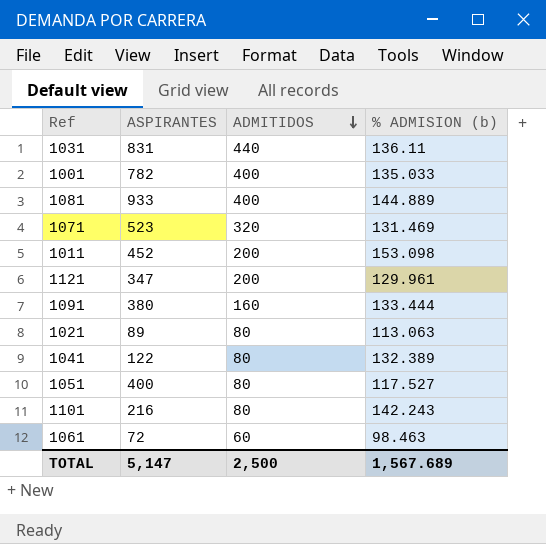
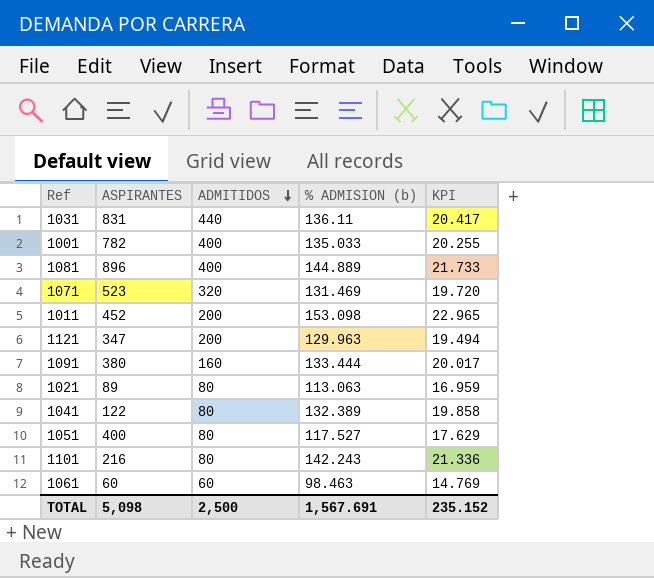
column KPI | formula: none -> [% ADMISION (b)] * 0.15
1081 | ASPIRANTES: 933 -> 896
1121 | % ADMISION (b): 129.961 -> 129.963
1061 | ASPIRANTES: 72 -> 60
TOTAL | ASPIRANTES: 5,147 -> 5,098
TOTAL | % ADMISION (b): 1,567.689 -> 1,567.691

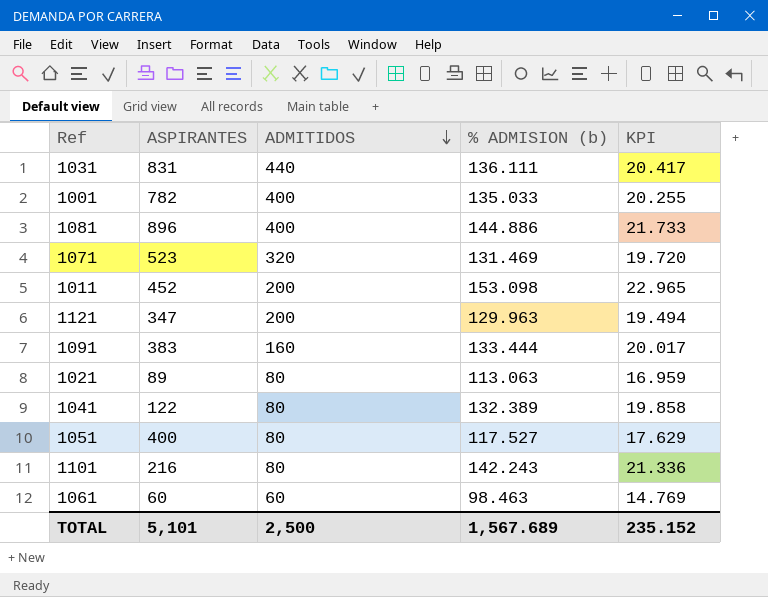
1031 | % ADMISION (b): 136.11 -> 136.111
1081 | % ADMISION (b): 144.889 -> 144.886
1091 | ASPIRANTES: 380 -> 383
TOTAL | ASPIRANTES: 5,098 -> 5,101
TOTAL | % ADMISION (b): 1,567.691 -> 1,567.689

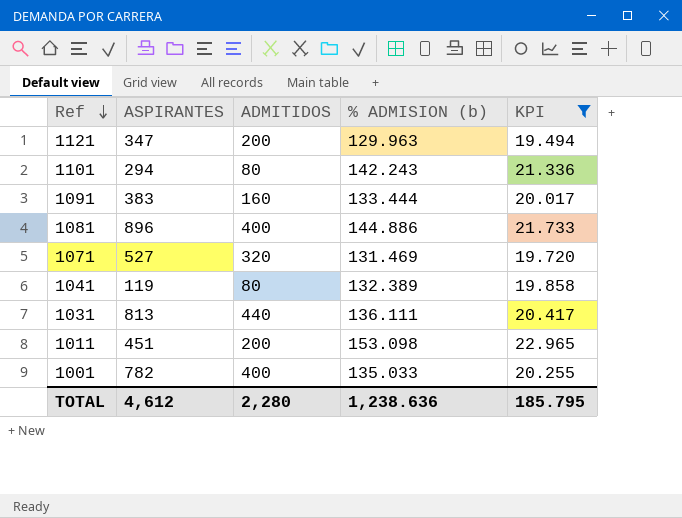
filter: none -> KPI >= 19.494
row order: ADMITIDOS descending -> Ref descending
1101 | ASPIRANTES: 216 -> 294
1071 | ASPIRANTES: 523 -> 527
1041 | ASPIRANTES: 122 -> 119
1031 | ASPIRANTES: 831 -> 813
1011 | ASPIRANTES: 452 -> 451
TOTAL | ASPIRANTES: 5,101 -> 4,612
TOTAL | ADMITIDOS: 2,500 -> 2,280
TOTAL | % ADMISION (b): 1,567.689 -> 1,238.636
TOTAL | KPI: 235.152 -> 185.795

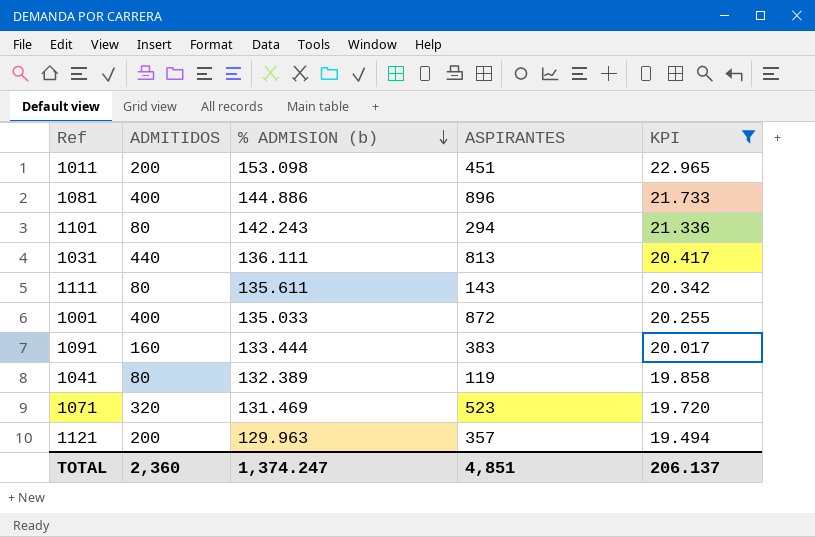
row order: Ref descending -> % ADMISION (b) descending
column ASPIRANTES | position: 2 -> 4
row 1111: none -> 80 | 135.611 | 143 | 20.342
1001 | ASPIRANTES: 782 -> 872
1071 | ASPIRANTES: 527 -> 523
1121 | ASPIRANTES: 347 -> 357
TOTAL | ADMITIDOS: 2,280 -> 2,360
TOTAL | % ADMISION (b): 1,238.636 -> 1,374.247
TOTAL | ASPIRANTES: 4,612 -> 4,851
TOTAL | KPI: 185.795 -> 206.137

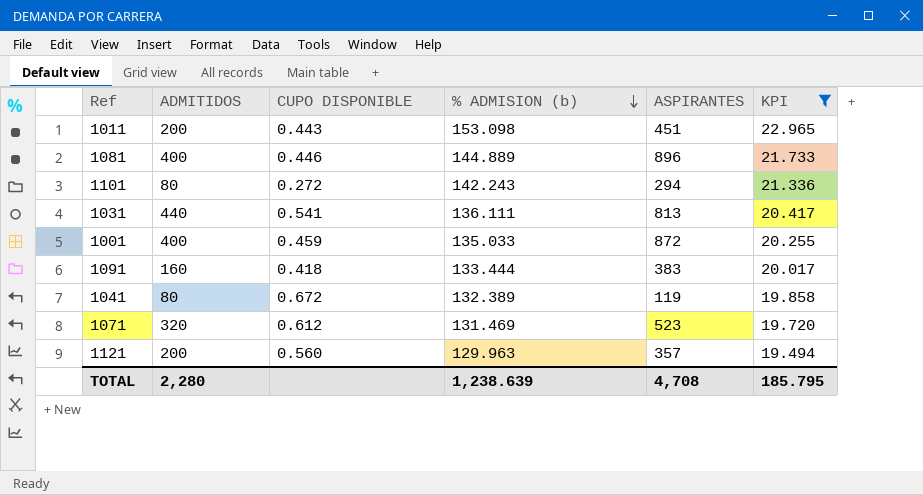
column CUPO DISPONIBLE | formula: none -> [ADMITIDOS] / [ASPIRANTES]
row 1111: 80 | 135.611 | 143 | 20.342 -> none
1081 | % ADMISION (b): 144.886 -> 144.889
TOTAL | ADMITIDOS: 2,360 -> 2,280
TOTAL | % ADMISION (b): 1,374.247 -> 1,238.639
TOTAL | ASPIRANTES: 4,851 -> 4,708
TOTAL | KPI: 206.137 -> 185.795

